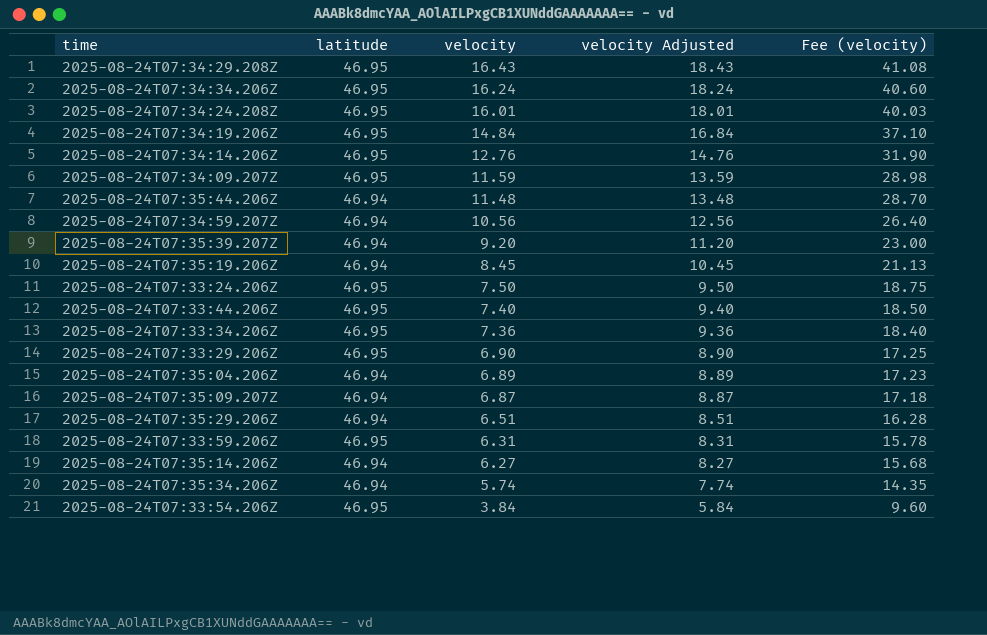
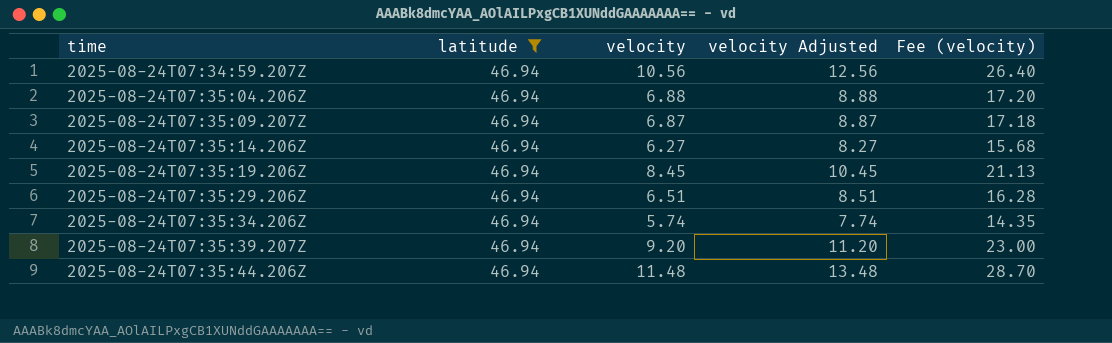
filter: none -> latitude = 46.94
row order: velocity descending -> time ascending
2025-08-24T07:35:04.206Z | velocity: 6.89 -> 6.88
2025-08-24T07:35:04.206Z | velocity Adjusted: 8.89 -> 8.88
2025-08-24T07:35:04.206Z | Fee (velocity): 17.23 -> 17.20

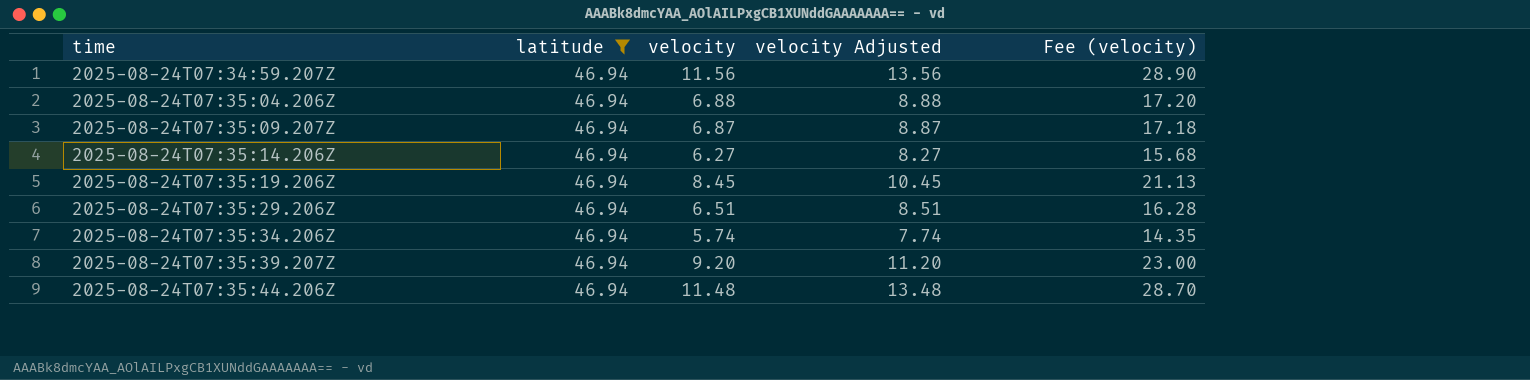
2025-08-24T07:34:59.207Z | velocity: 10.56 -> 11.56
2025-08-24T07:34:59.207Z | velocity Adjusted: 12.56 -> 13.56
2025-08-24T07:34:59.207Z | Fee (velocity): 26.40 -> 28.90

